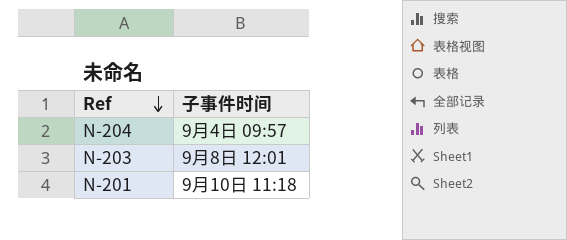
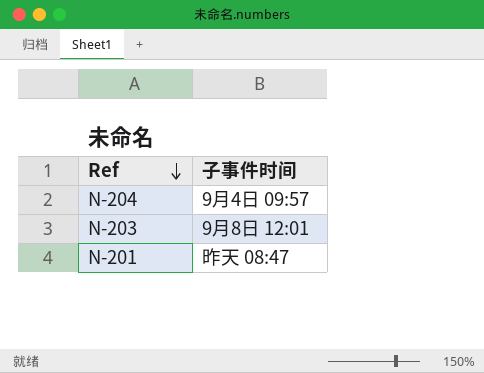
N-201 | 子事件时间: 9月10日 11:18 -> 昨天 08:47

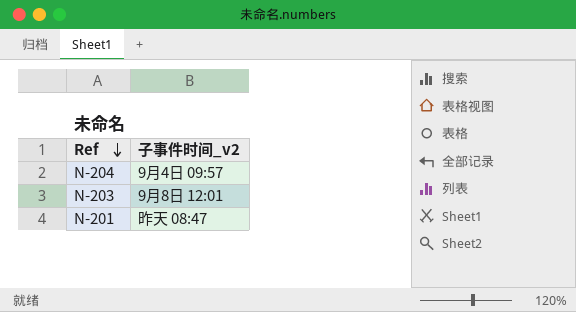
column name: 子事件时间 -> 子事件时间_v2

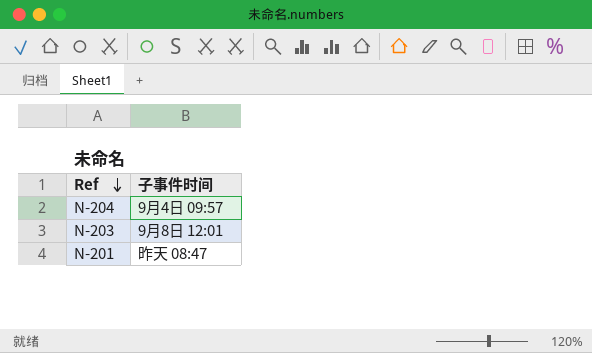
column name: 子事件时间_v2 -> 子事件时间

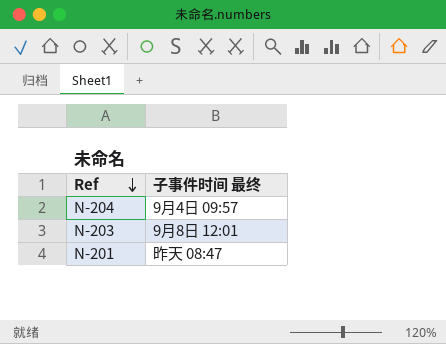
column name: 子事件时间 -> 子事件时间 最终

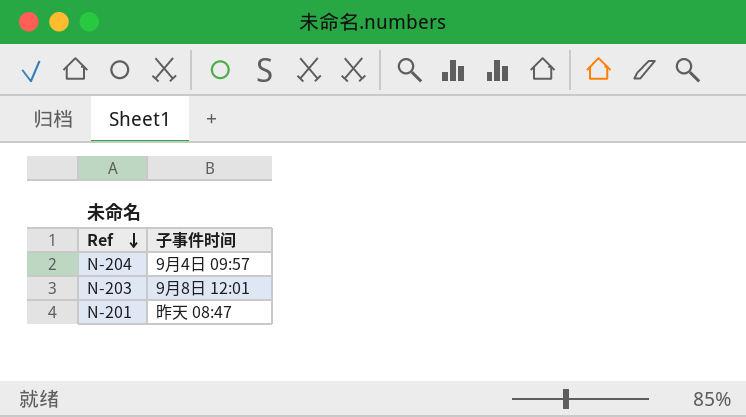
column name: 子事件时间 最终 -> 子事件时间

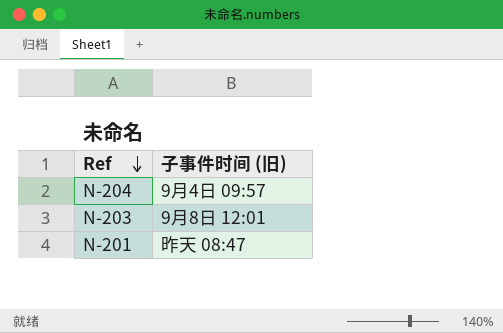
column name: 子事件时间 -> 子事件时间 (旧)

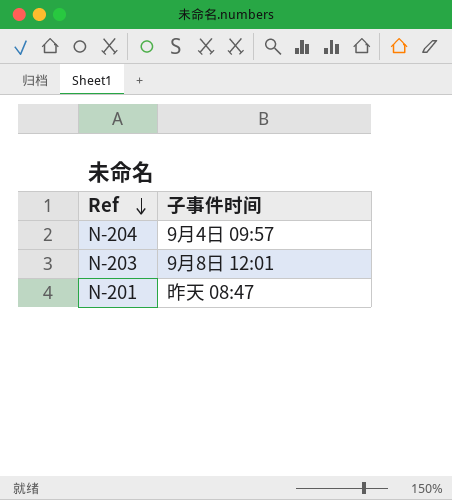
column name: 子事件时间 (旧) -> 子事件时间

